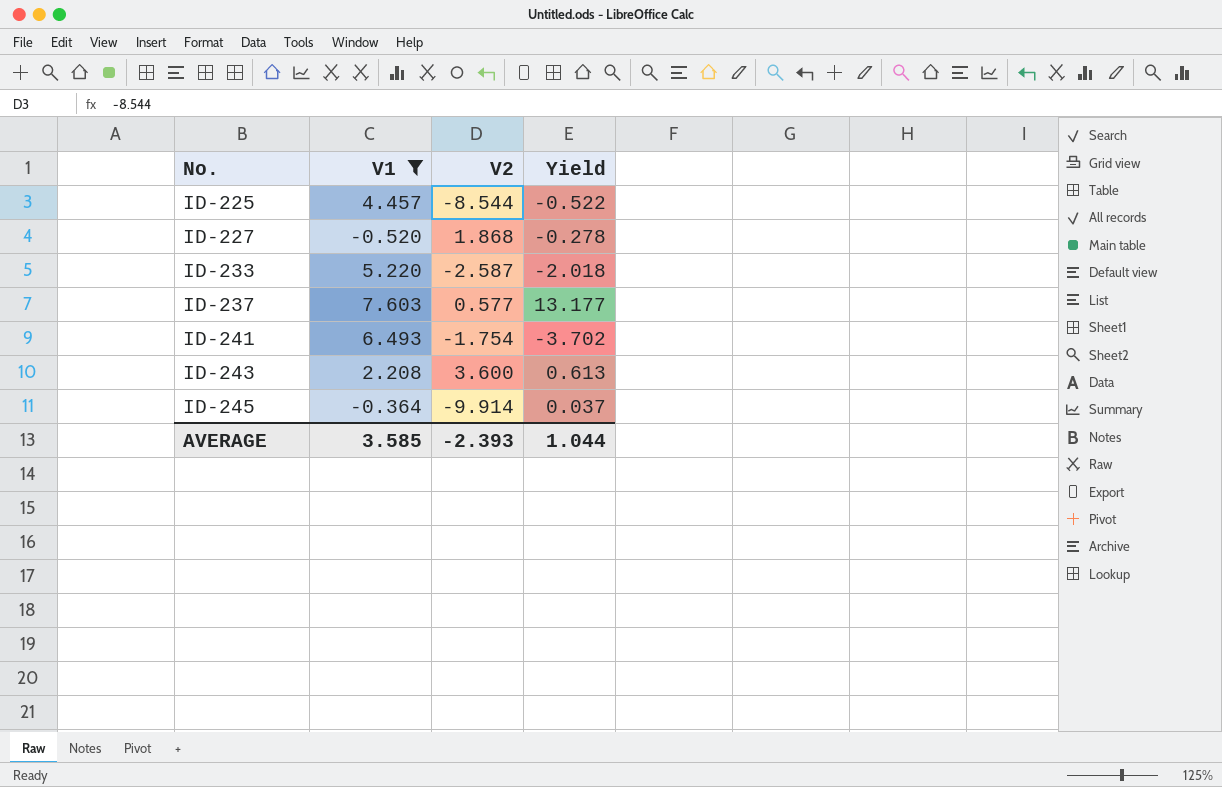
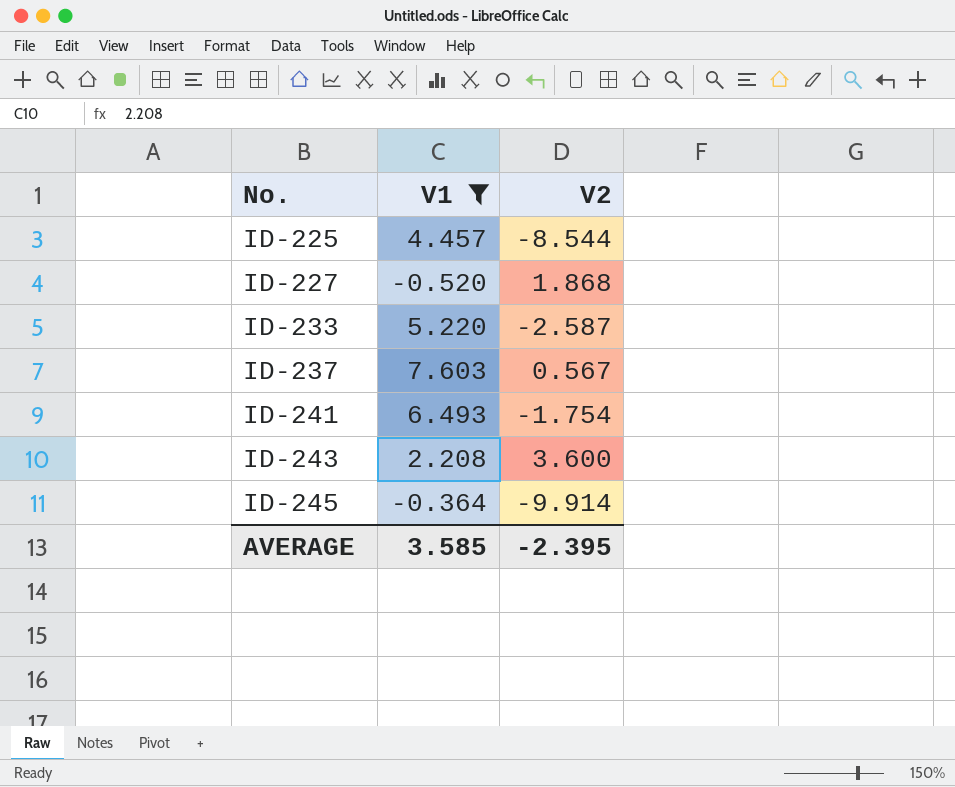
column Yield | formula: [V1] / [V2] -> none
ID-237 | V2: 0.577 -> 0.567
AVERAGE | V2: -2.393 -> -2.395

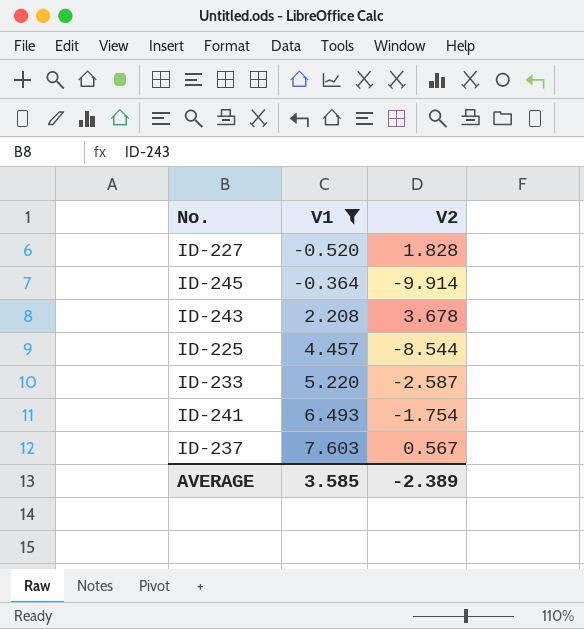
row order: No. ascending -> V1 ascending
ID-227 | V2: 1.868 -> 1.828
ID-243 | V2: 3.600 -> 3.678
AVERAGE | V2: -2.395 -> -2.389

